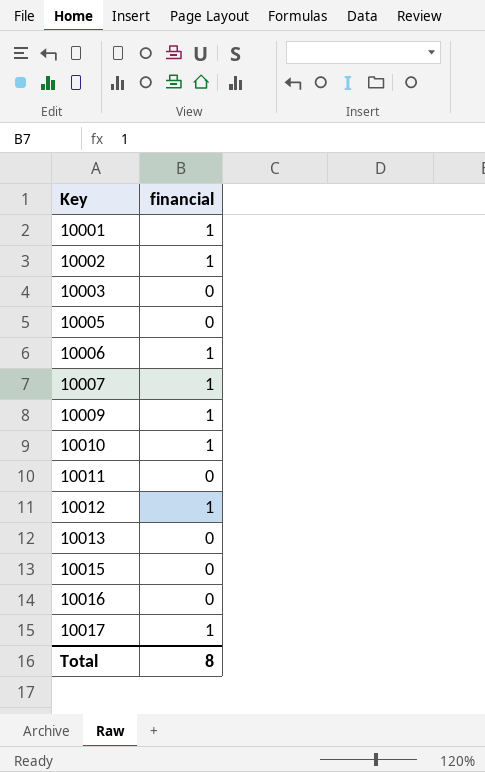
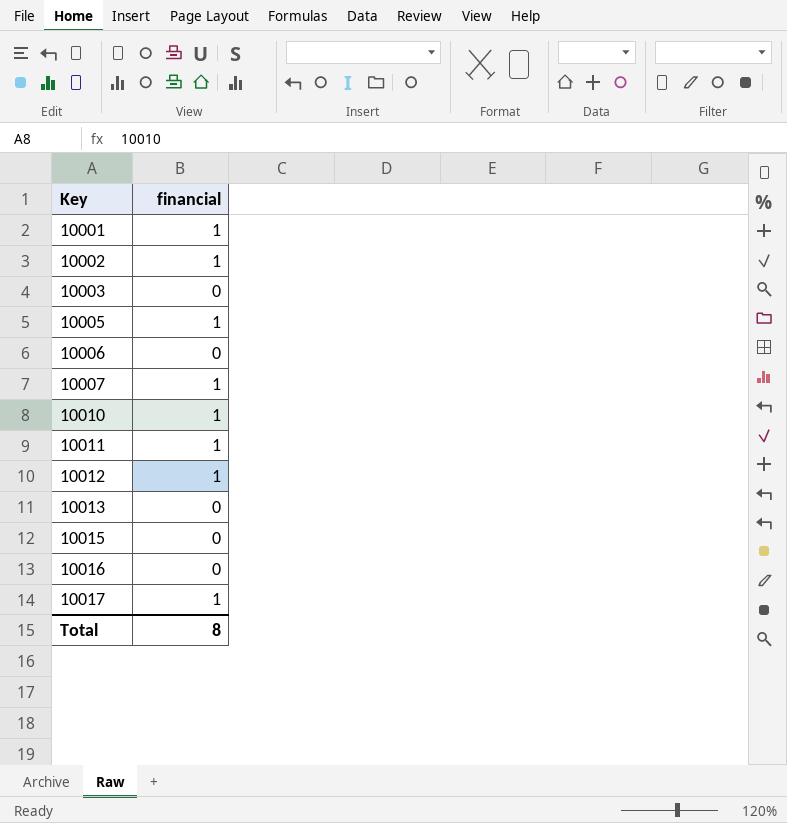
row 10009: 1 -> none
10005 | financial: 0 -> 1
10006 | financial: 1 -> 0
10011 | financial: 0 -> 1

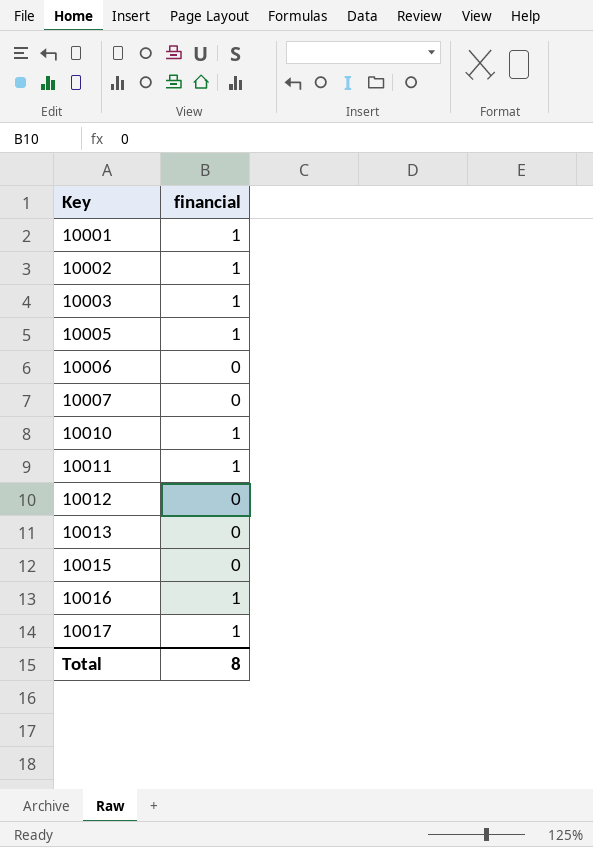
10003 | financial: 0 -> 1
10007 | financial: 1 -> 0
10012 | financial: 1 -> 0
10016 | financial: 0 -> 1

